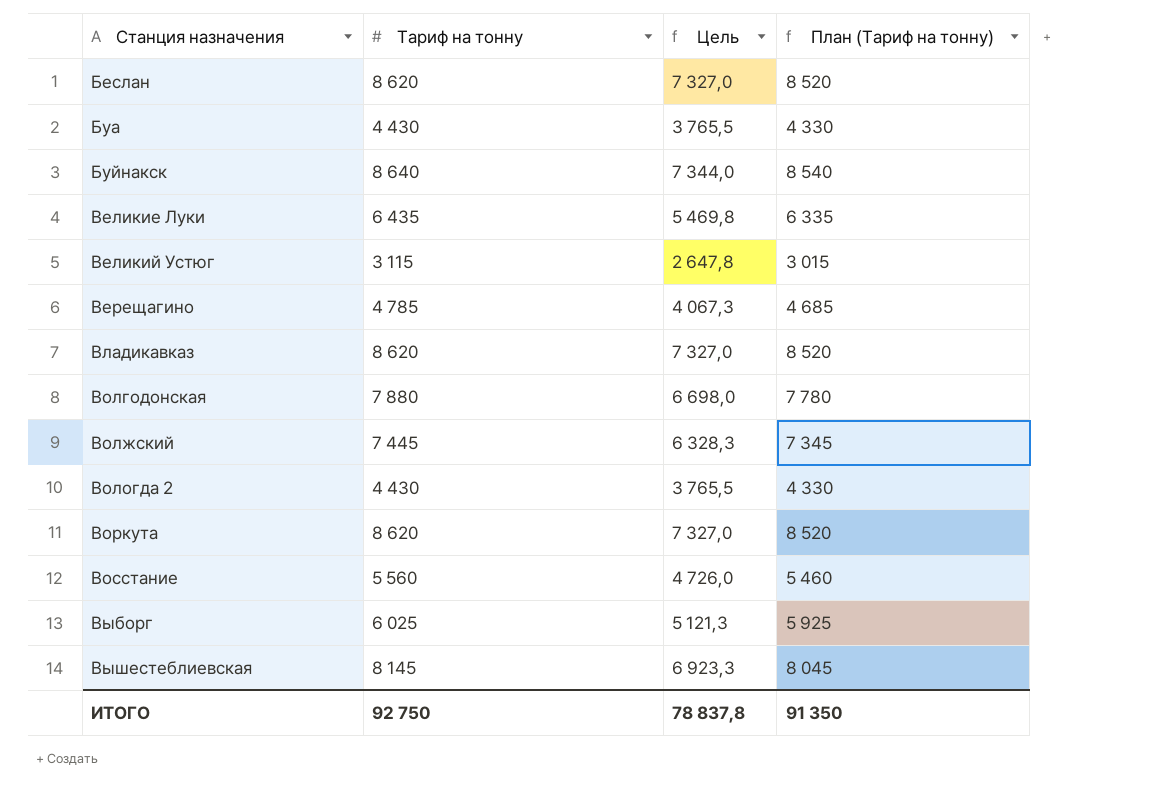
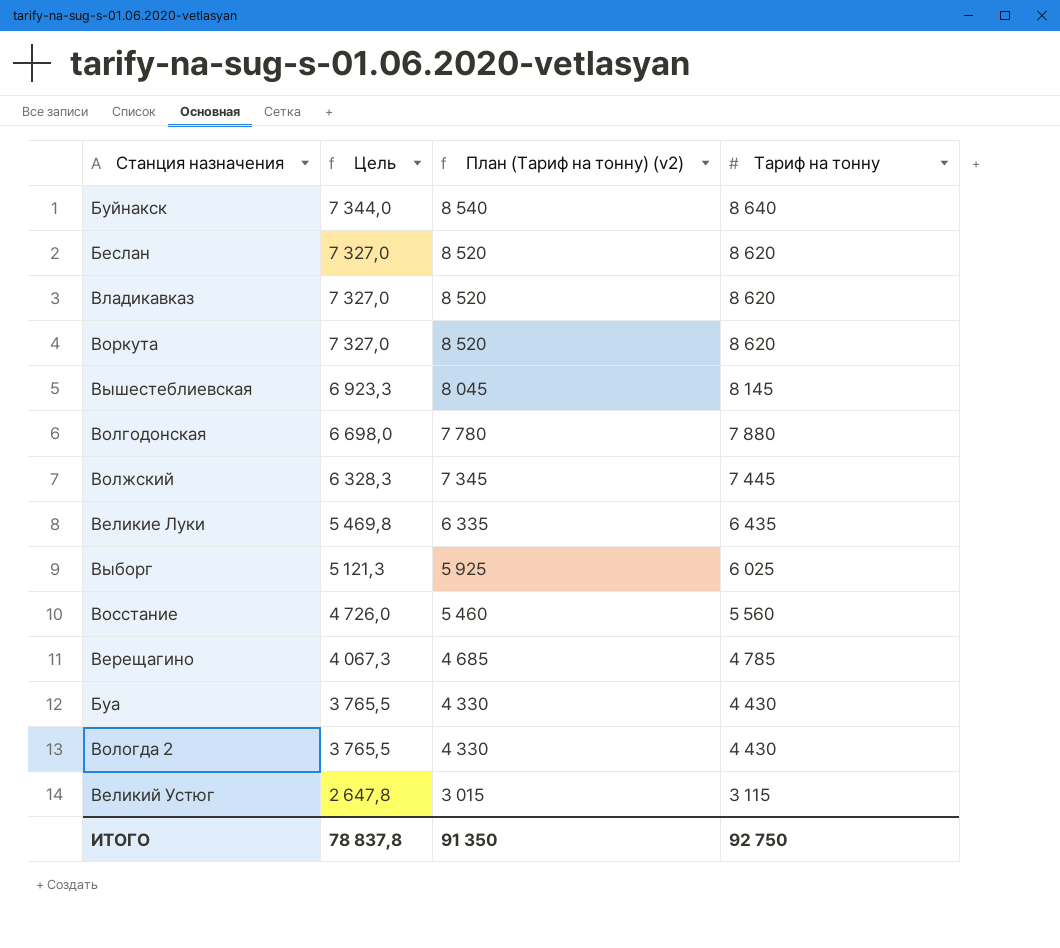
row order: Станция назначения ascending -> Цель descending
column name: План (Тариф на тонну) -> План (Тариф на тонну) (v2)
column Тариф на тонну | position: 2 -> 4

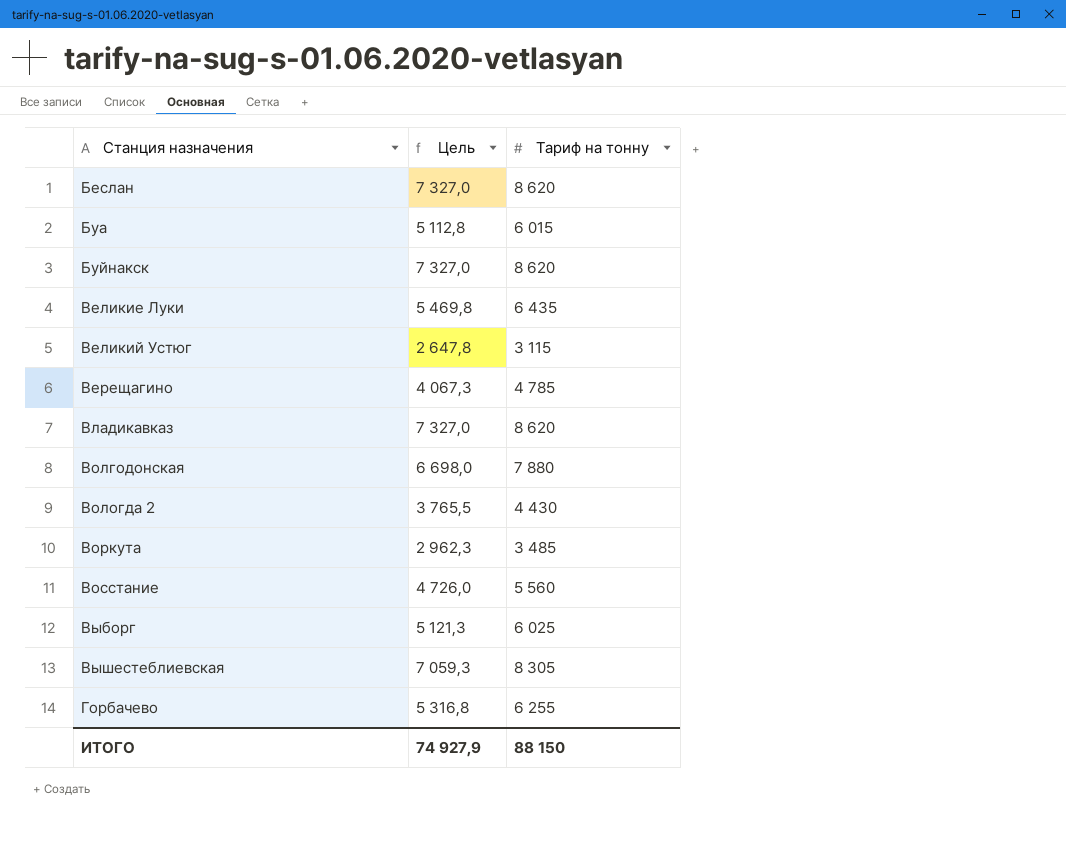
row order: Цель descending -> Станция назначения ascending
column План (Тариф на тонну) (v2) | formula: [Тариф на тонну] - 100 -> none
row Волжский: 6 328,3 | 7 345 | 7 445 -> none
Буа | Цель: 3 765,5 -> 5 112,8
Буа | Тариф на тонну: 4 430 -> 6 015
Буйнакск | Цель: 7 344,0 -> 7 327,0
Буйнакск | Тариф на тонну: 8 640 -> 8 620
Воркута | Цель: 7 327,0 -> 2 962,3
Воркута | Тариф на тонну: 8 620 -> 3 485
Вышестеблиевская | Цель: 6 923,3 -> 7 059,3
Вышестеблиевская | Тариф на тонну: 8 145 -> 8 305
row Горбачево: none -> 5 316,8 | 6 255
ИТОГО | Цель: 78 837,8 -> 74 927,9
ИТОГО | Тариф на тонну: 92 750 -> 88 150

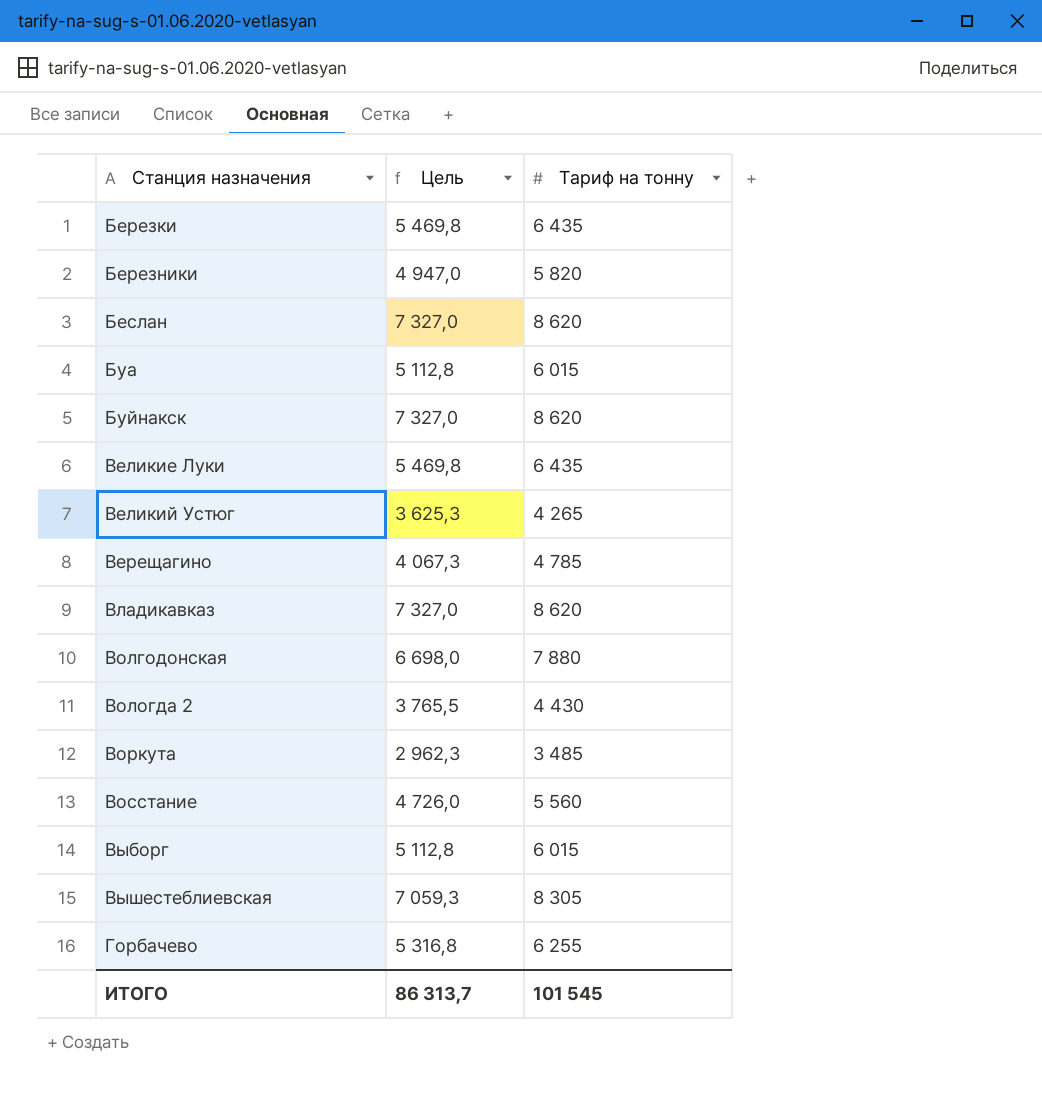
row Березки: none -> 5 469,8 | 6 435
row Березники: none -> 4 947,0 | 5 820
Великий Устюг | Цель: 2 647,8 -> 3 625,3
Великий Устюг | Тариф на тонну: 3 115 -> 4 265
Выборг | Цель: 5 121,3 -> 5 112,8
Выборг | Тариф на тонну: 6 025 -> 6 015
ИТОГО | Цель: 74 927,9 -> 86 313,7
ИТОГО | Тариф на тонну: 88 150 -> 101 545

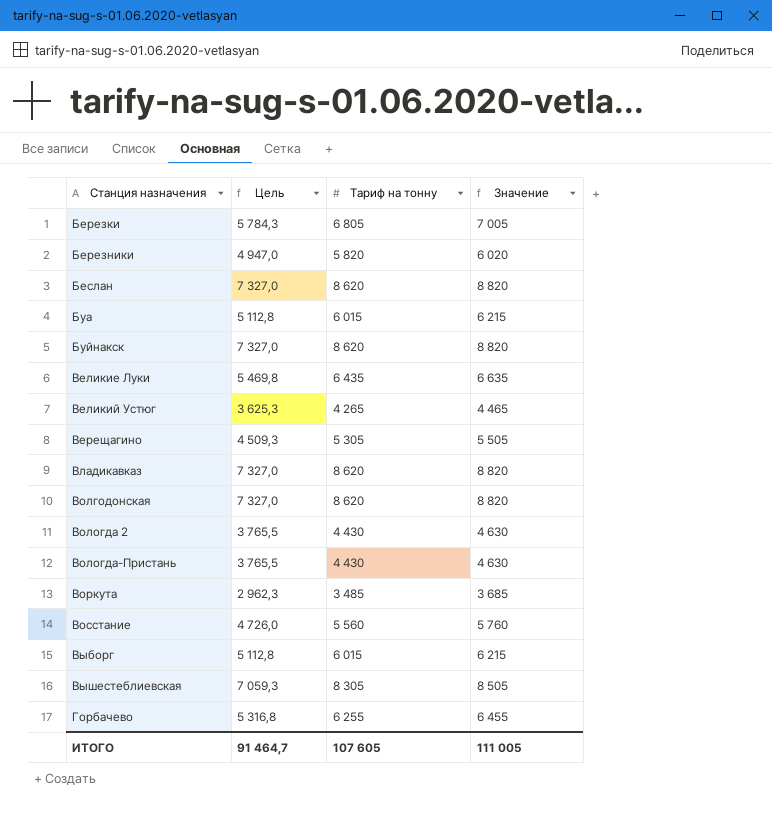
column Значение | formula: none -> [Тариф на тонну] + 200
Березки | Цель: 5 469,8 -> 5 784,3
Березки | Тариф на тонну: 6 435 -> 6 805
Верещагино | Цель: 4 067,3 -> 4 509,3
Верещагино | Тариф на тонну: 4 785 -> 5 305
Волгодонская | Цель: 6 698,0 -> 7 327,0
Волгодонская | Тариф на тонну: 7 880 -> 8 620
row Вологда-Пристань: none -> 3 765,5 | 4 430 | 4 630
ИТОГО | Цель: 86 313,7 -> 91 464,7
ИТОГО | Тариф на тонну: 101 545 -> 107 605

